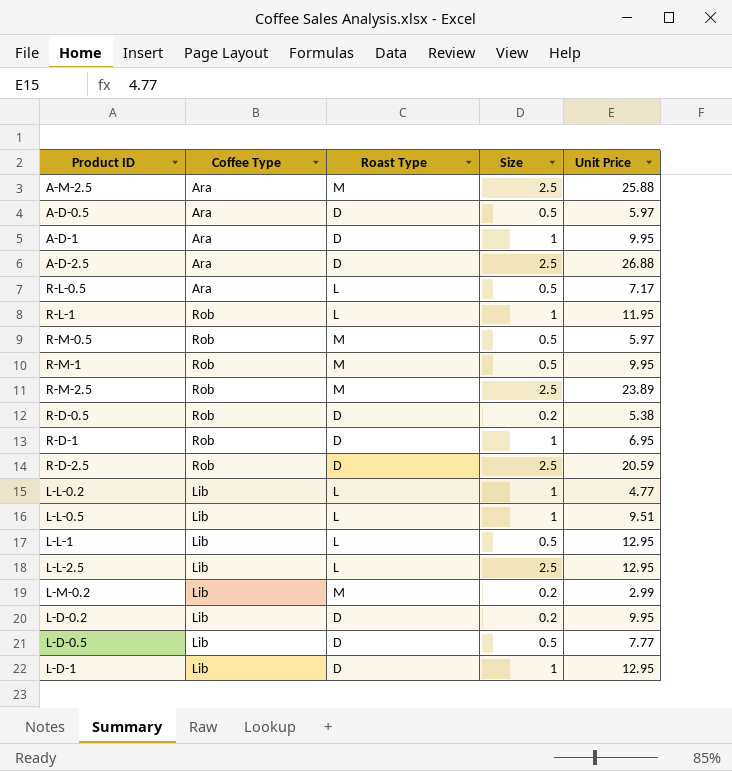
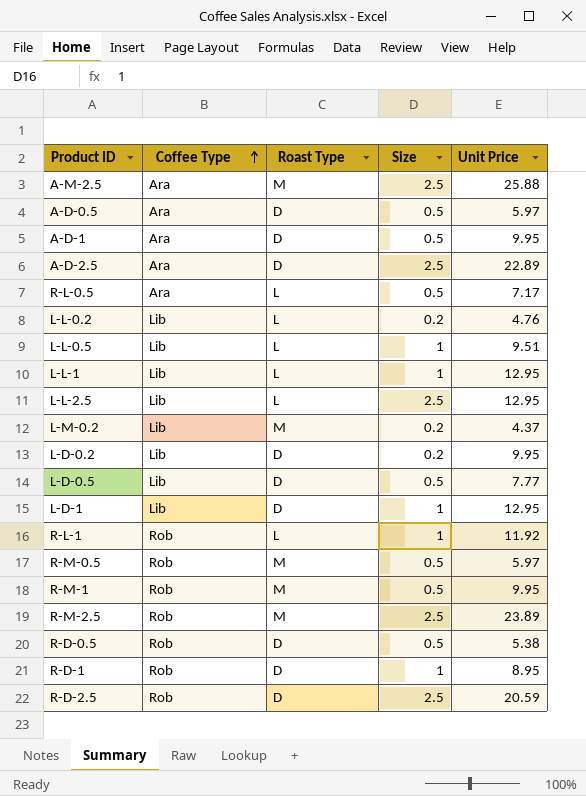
row order: none -> Coffee Type ascending
A-D-1 | Size: 1 -> 0.5
A-D-2.5 | Unit Price: 26.88 -> 22.89
L-L-0.2 | Size: 1 -> 0.2
L-L-0.2 | Unit Price: 4.77 -> 4.76
L-L-1 | Size: 0.5 -> 1
L-M-0.2 | Unit Price: 2.99 -> 4.37
R-L-1 | Unit Price: 11.95 -> 11.92
R-D-0.5 | Size: 0.2 -> 0.5
R-D-1 | Unit Price: 6.95 -> 8.95

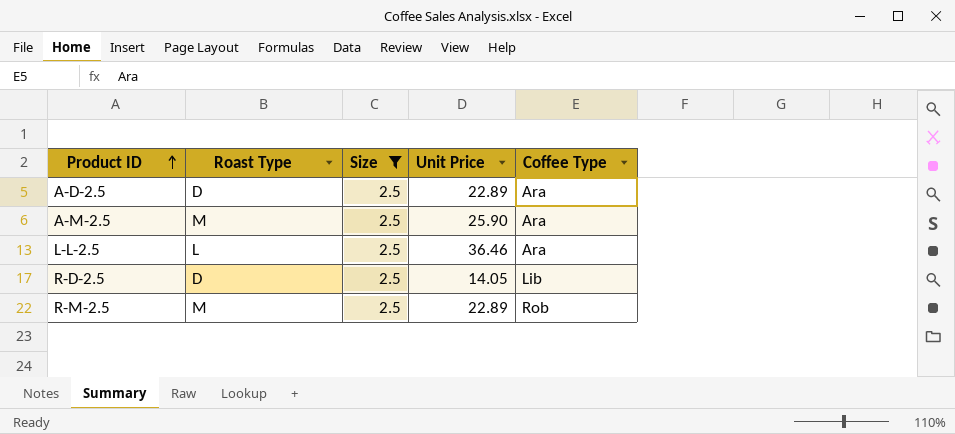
filter: none -> Size = 2.5
row order: Coffee Type ascending -> Product ID ascending
column Coffee Type | position: 2 -> 5
A-M-2.5 | Unit Price: 25.88 -> 25.90
L-L-2.5 | Unit Price: 12.95 -> 36.46
L-L-2.5 | Coffee Type: Lib -> Ara
R-D-2.5 | Unit Price: 20.59 -> 14.05
R-D-2.5 | Coffee Type: Rob -> Lib
R-M-2.5 | Unit Price: 23.89 -> 22.89

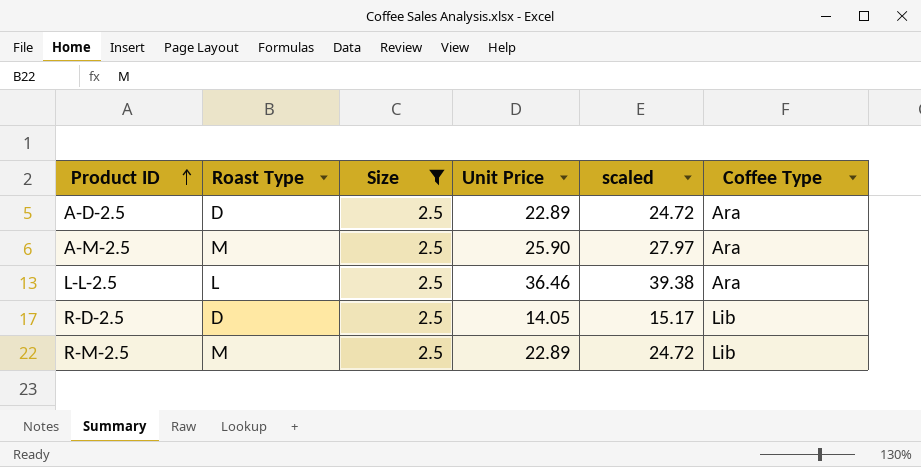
column scaled | formula: none -> [Unit Price] * 1.08
R-M-2.5 | Coffee Type: Rob -> Lib

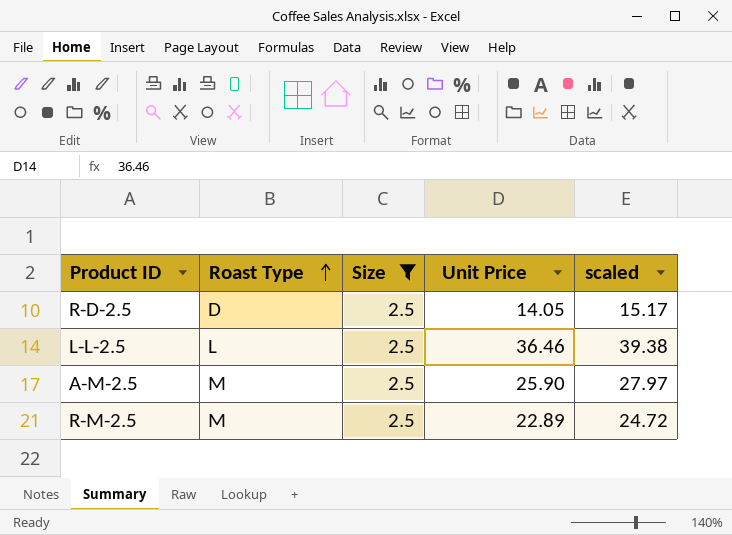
row order: Product ID ascending -> Roast Type ascending
column Coffee Type | position: 6 -> none
row A-D-2.5: D | 2.5 | 22.89 | 24.72 | Ara -> none

